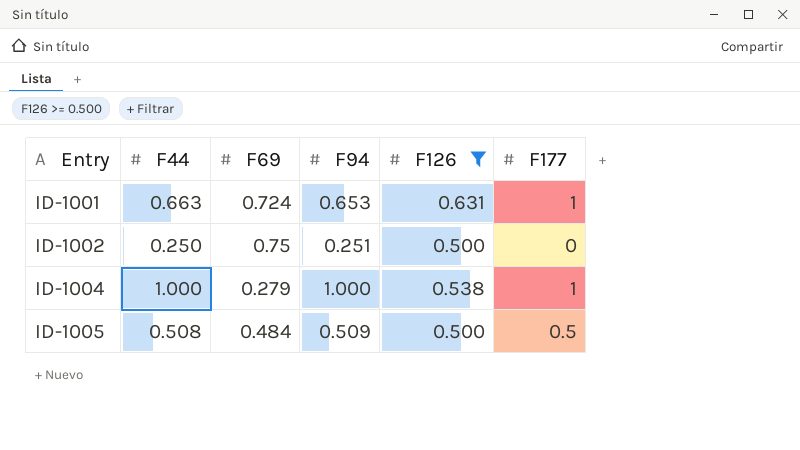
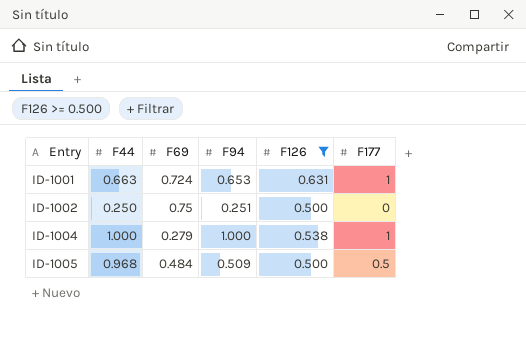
ID-1005 | F44: 0.508 -> 0.968

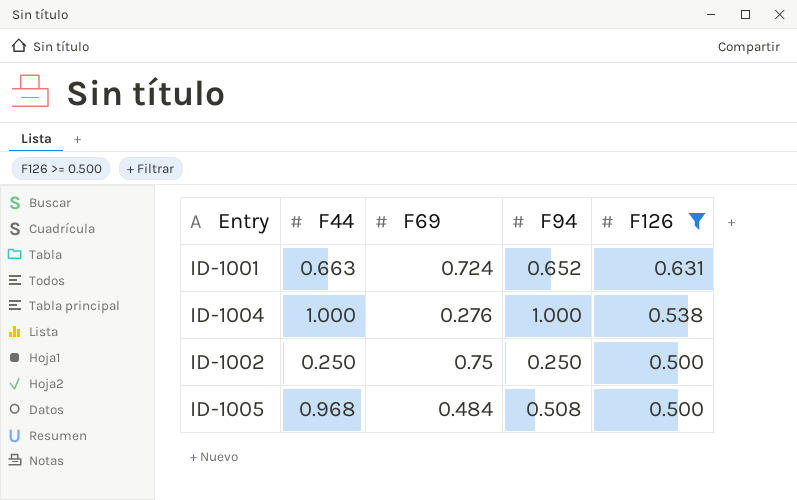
row order: Entry ascending -> F126 descending
column F177 | position: 6 -> none
ID-1001 | F94: 0.653 -> 0.652
ID-1004 | F69: 0.279 -> 0.276
ID-1002 | F94: 0.251 -> 0.250
ID-1005 | F94: 0.509 -> 0.508

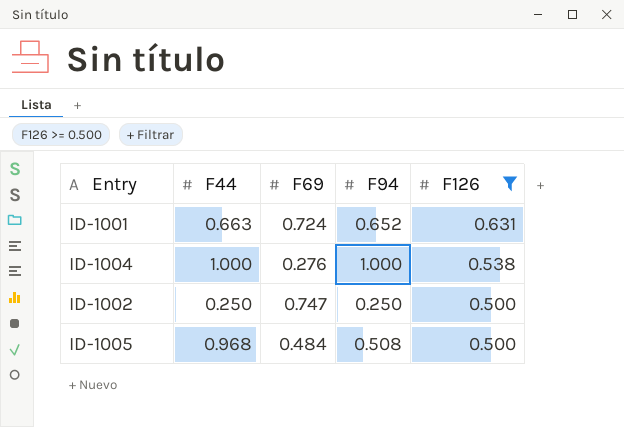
ID-1002 | F69: 0.75 -> 0.747

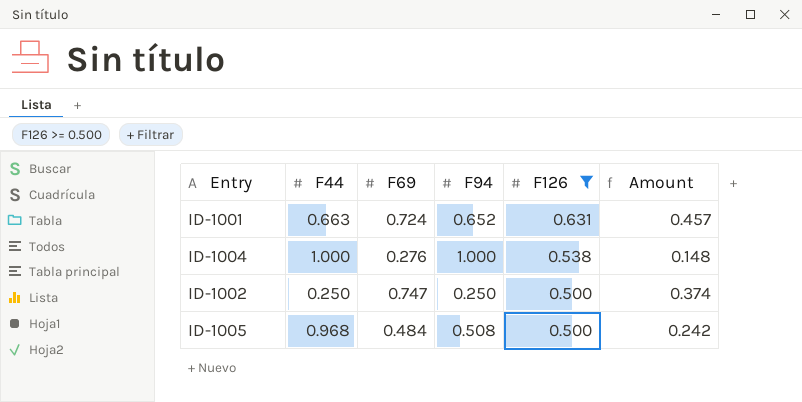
column Amount | formula: none -> [F69] * [F126]

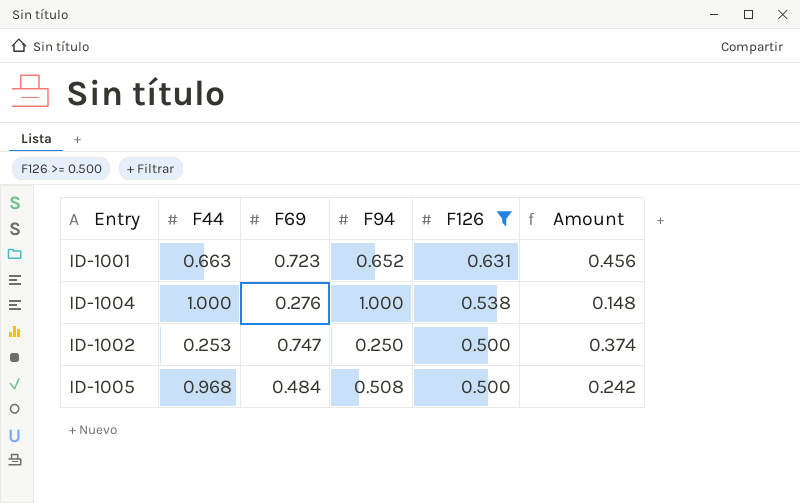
ID-1001 | F69: 0.724 -> 0.723
ID-1001 | Amount: 0.457 -> 0.456
ID-1002 | F44: 0.250 -> 0.253

